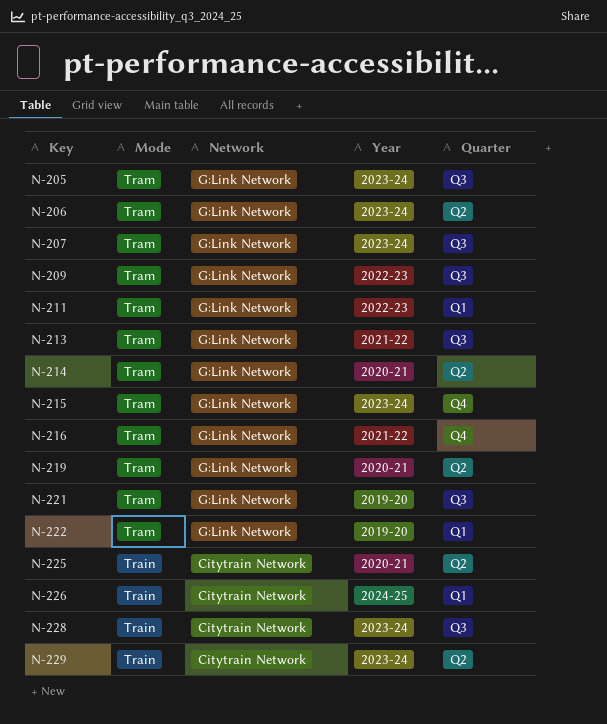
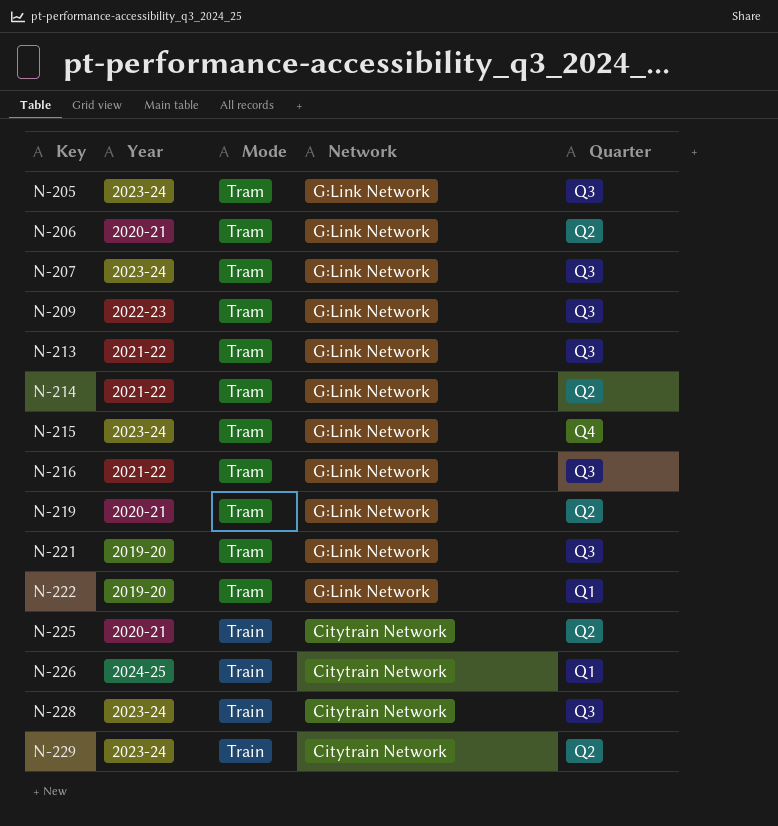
column Year | position: 4 -> 2
row N-211: Tram | G:Link Network | 2022-23 | Q1 -> none
N-206 | Year: 2023-24 -> 2020-21
N-214 | Year: 2020-21 -> 2021-22
N-216 | Quarter: Q4 -> Q3

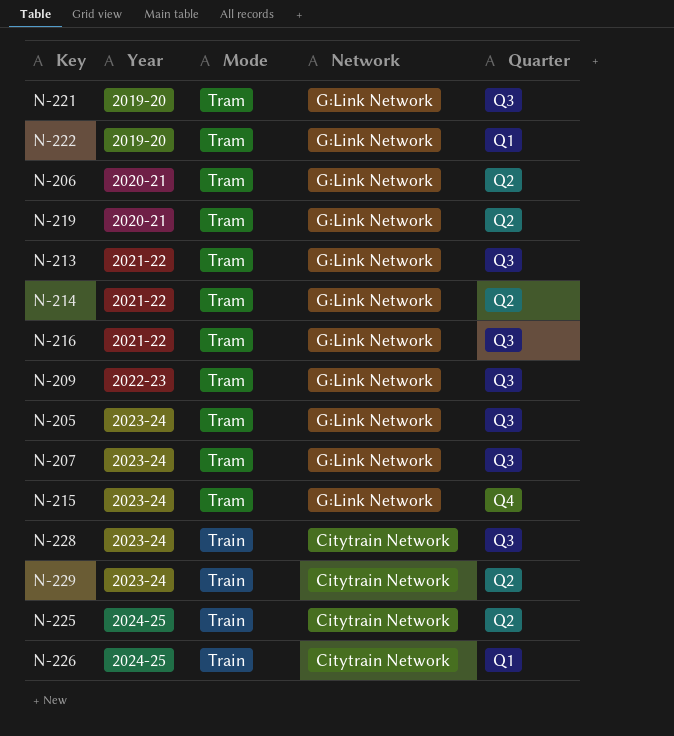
row order: Key ascending -> Year ascending
N-225 | Year: 2020-21 -> 2024-25

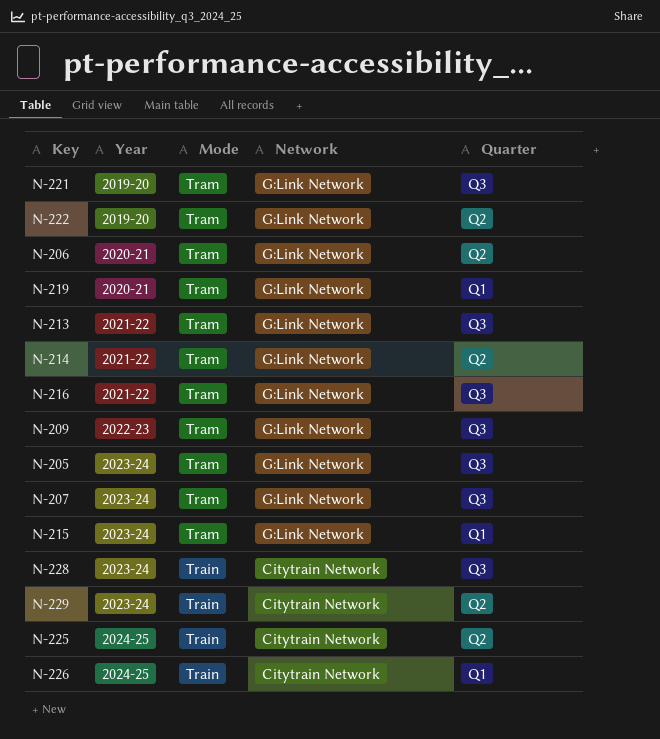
N-222 | Quarter: Q1 -> Q2
N-219 | Quarter: Q2 -> Q1
N-215 | Quarter: Q4 -> Q1

